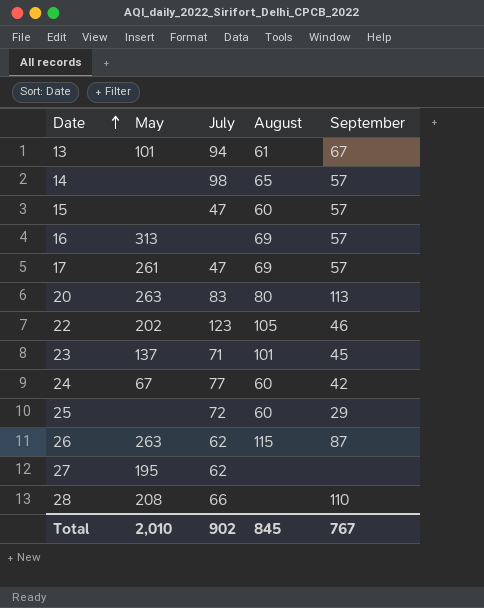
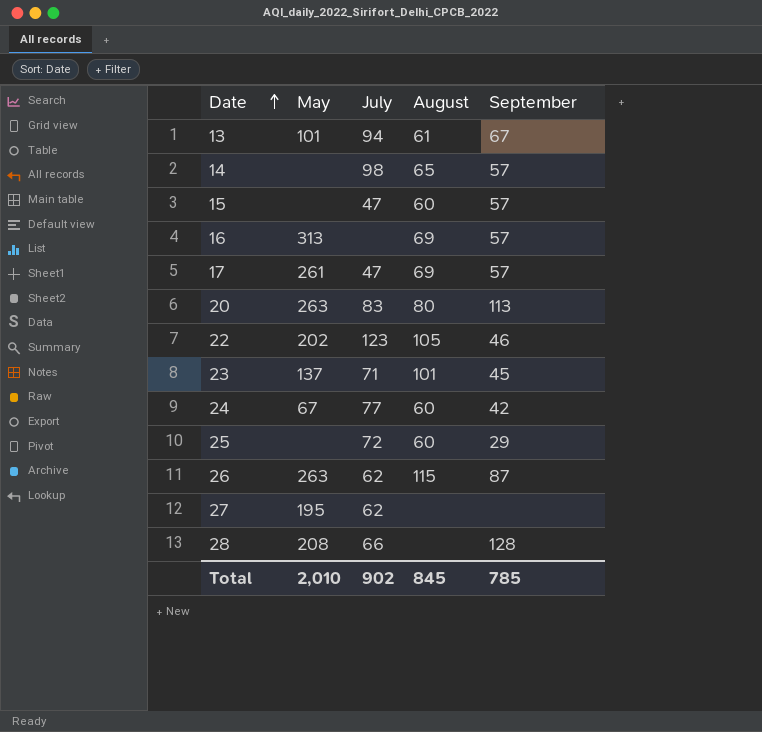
28 | September: 110 -> 128
Total | September: 767 -> 785

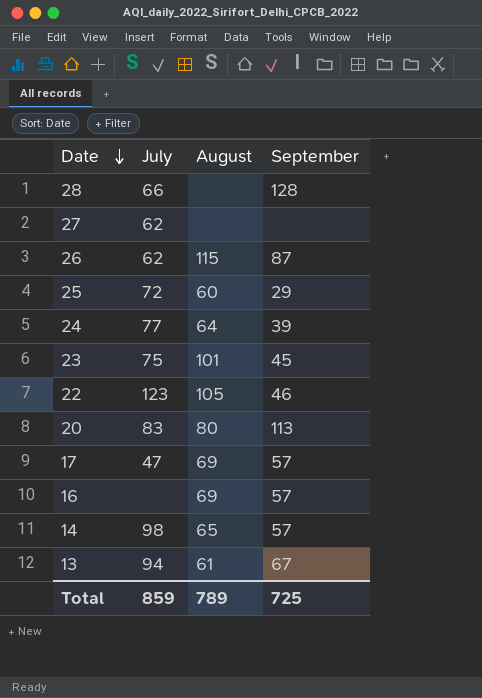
row order: Date ascending -> Date descending
column May | position: 2 -> none
row 15: none | 47 | 60 | 57 -> none
24 | August: 60 -> 64
24 | September: 42 -> 39
23 | July: 71 -> 75
Total | July: 902 -> 859
Total | August: 845 -> 789
Total | September: 785 -> 725

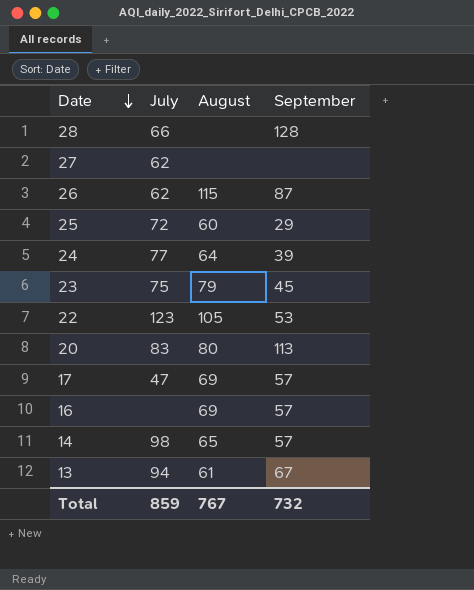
23 | August: 101 -> 79
22 | September: 46 -> 53
Total | August: 789 -> 767
Total | September: 725 -> 732

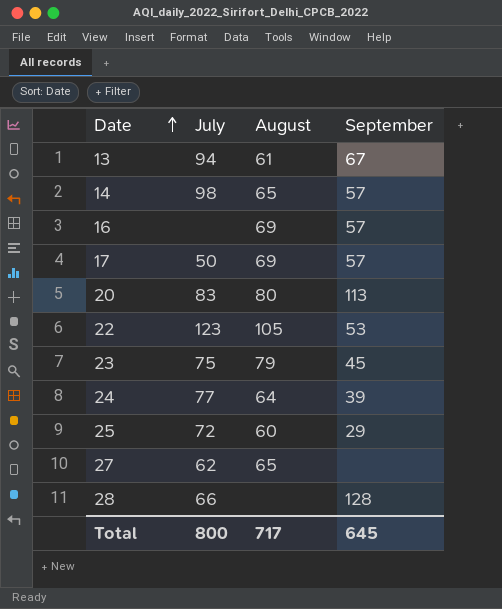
row order: Date descending -> Date ascending
row 26: 62 | 115 | 87 -> none
17 | July: 47 -> 50
27 | August: none -> 65
Total | July: 859 -> 800
Total | August: 767 -> 717
Total | September: 732 -> 645

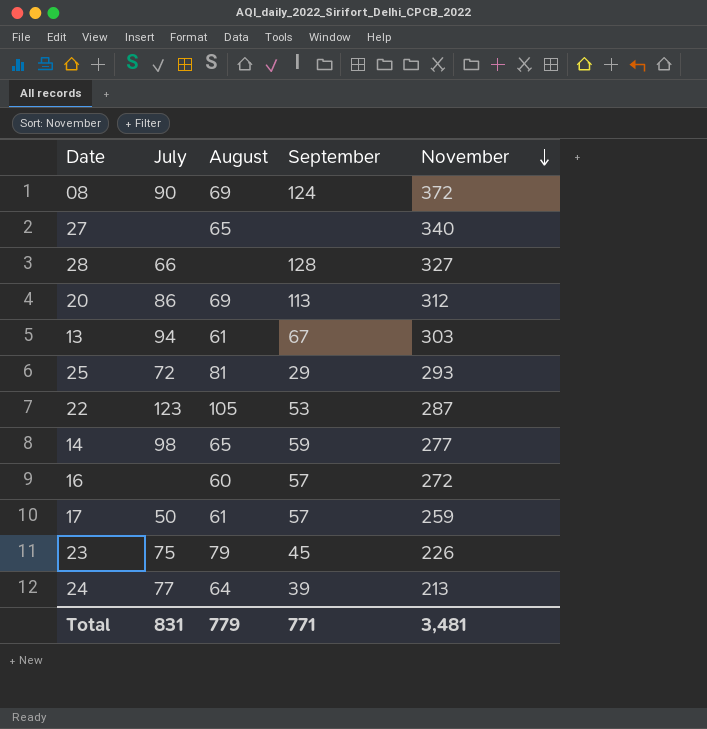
row order: Date ascending -> November descending
column November | position: none -> 5
row 08: none -> 90 | 69 | 124 | 372
27 | July: 62 -> none
20 | July: 83 -> 86
20 | August: 80 -> 69
25 | August: 60 -> 81
14 | September: 57 -> 59
16 | August: 69 -> 60
17 | August: 69 -> 61
Total | July: 800 -> 831
Total | August: 717 -> 779
Total | September: 645 -> 771

